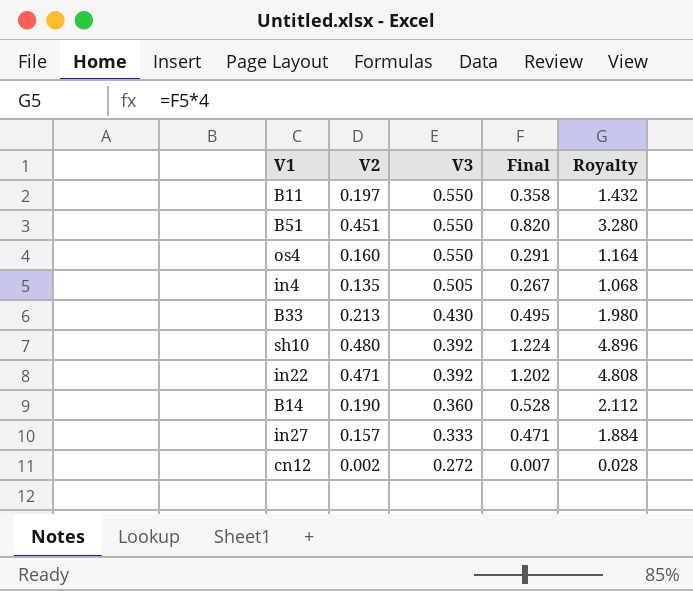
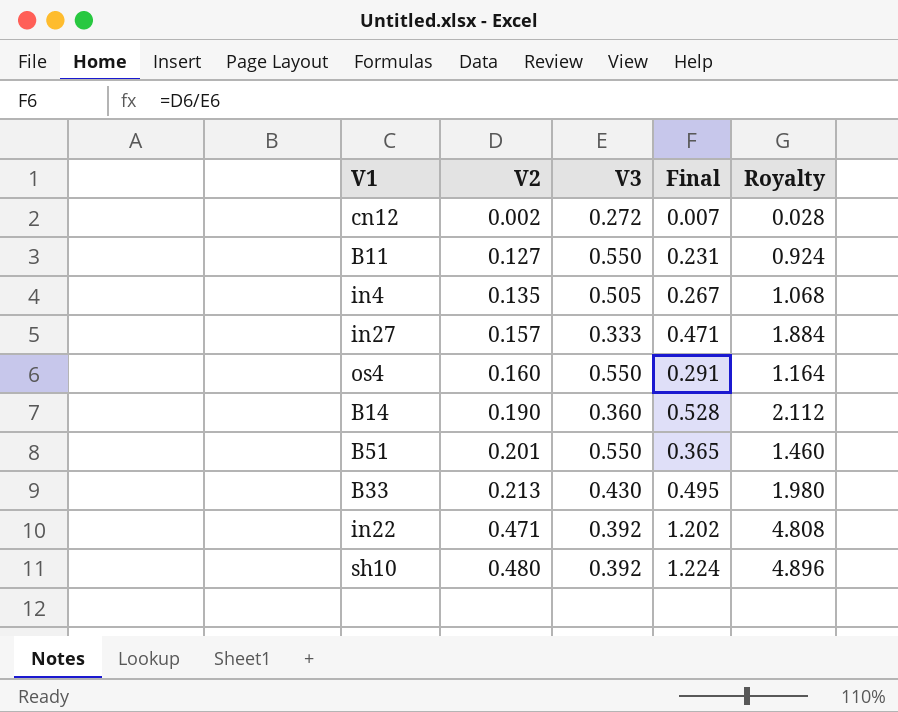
row order: V3 descending -> V2 ascending
B11 | V2: 0.197 -> 0.127
B11 | Final: 0.358 -> 0.231
B11 | Royalty: 1.432 -> 0.924
B51 | V2: 0.451 -> 0.201
B51 | Final: 0.820 -> 0.365
B51 | Royalty: 3.280 -> 1.460

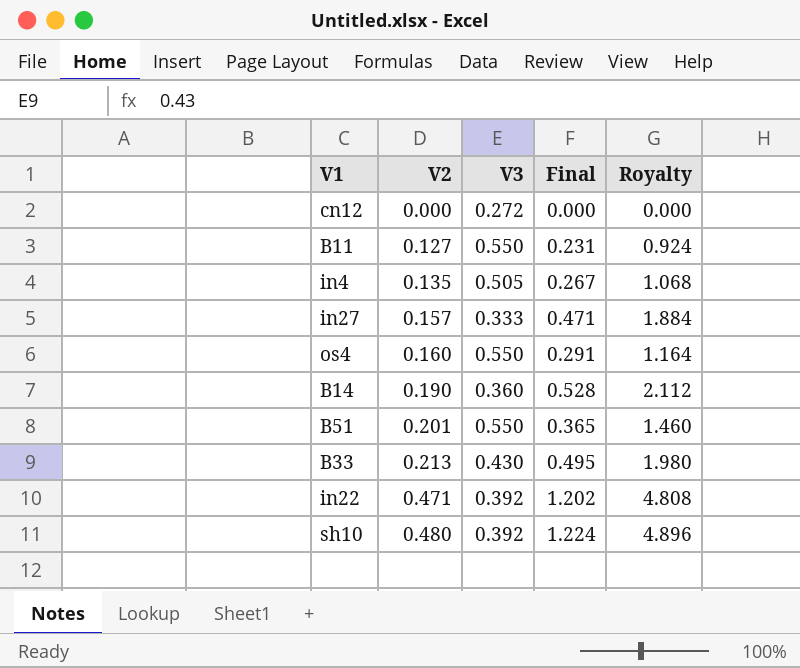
cn12 | V2: 0.002 -> 0.000
cn12 | Final: 0.007 -> 0.000
cn12 | Royalty: 0.028 -> 0.000

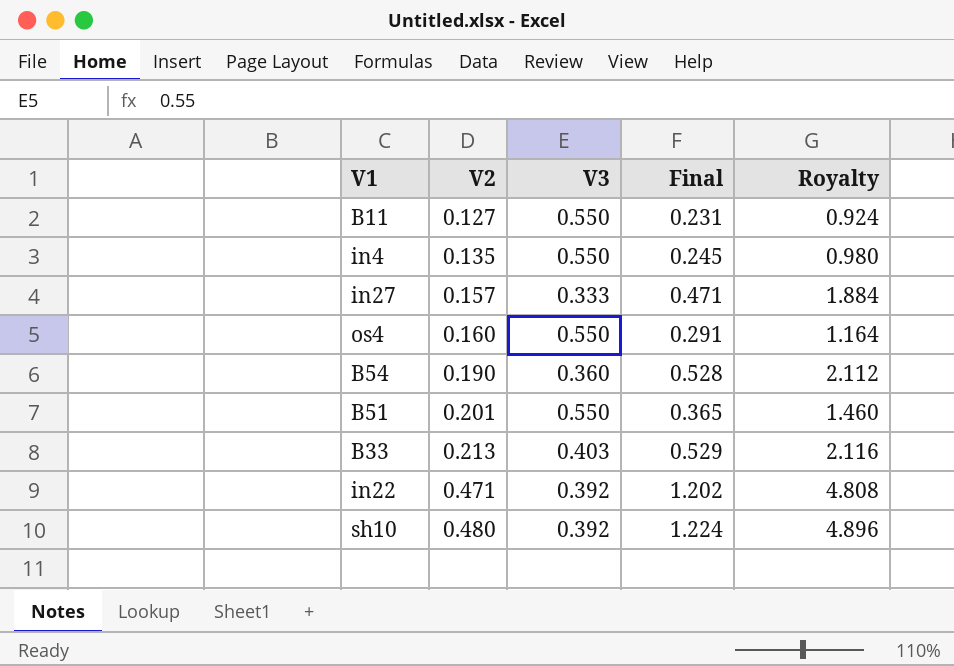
row cn12: 0.000 | 0.272 | 0.000 | 0.000 -> none
row B14: 0.190 | 0.360 | 0.528 | 2.112 -> none
in4 | V3: 0.505 -> 0.550
in4 | Final: 0.267 -> 0.245
in4 | Royalty: 1.068 -> 0.980
row B54: none -> 0.190 | 0.360 | 0.528 | 2.112
B33 | V3: 0.430 -> 0.403
B33 | Final: 0.495 -> 0.529
B33 | Royalty: 1.980 -> 2.116

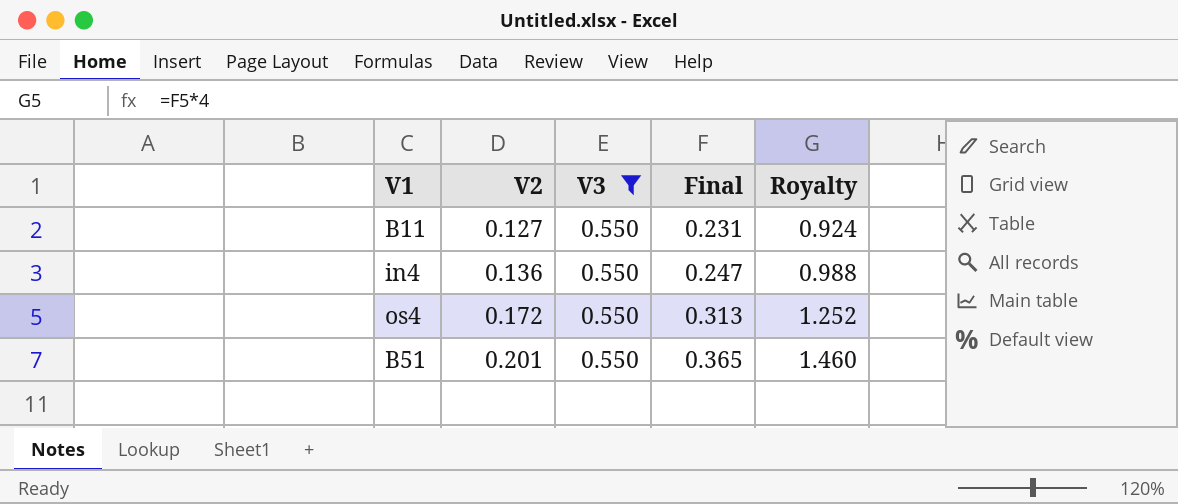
filter: none -> V3 = 0.550
in4 | V2: 0.135 -> 0.136
in4 | Final: 0.245 -> 0.247
in4 | Royalty: 0.980 -> 0.988
os4 | V2: 0.160 -> 0.172
os4 | Final: 0.291 -> 0.313
os4 | Royalty: 1.164 -> 1.252

